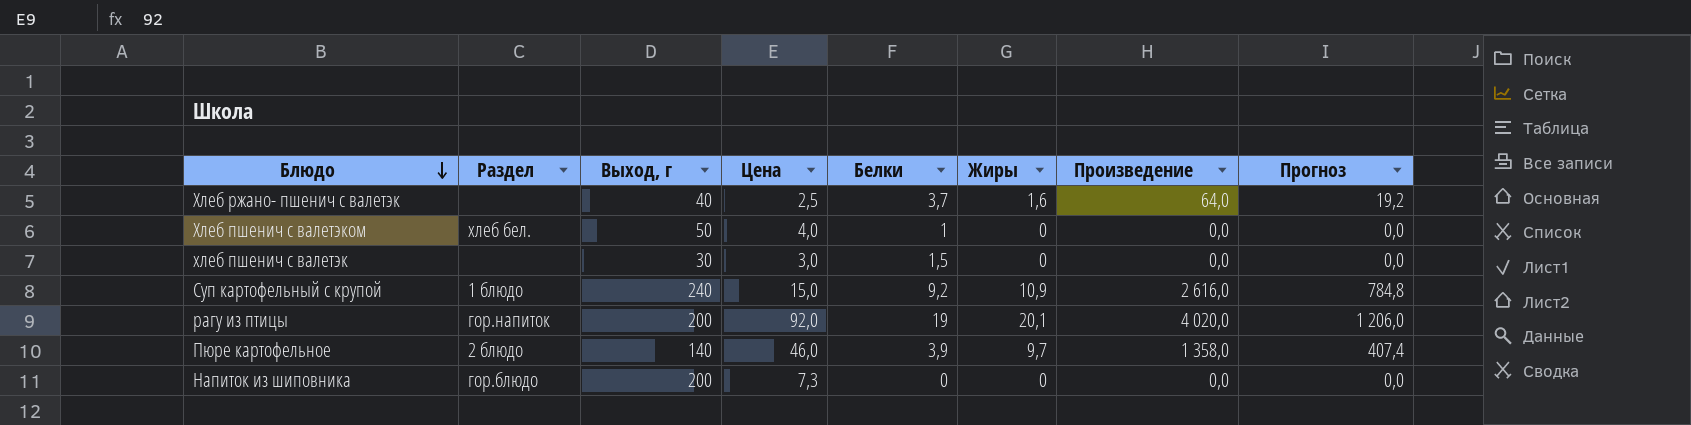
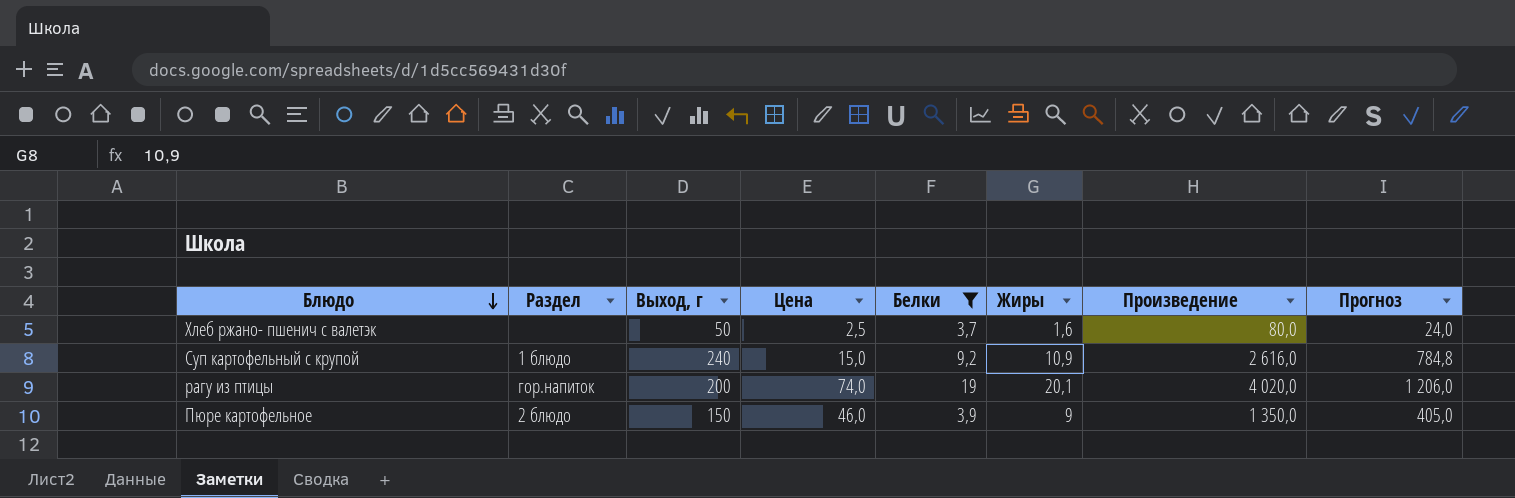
filter: none -> Белки >= 3,7
Хлеб ржано- пшенич с валетэк | Выход, г: 40 -> 50
Хлеб ржано- пшенич с валетэк | Произведение: 64,0 -> 80,0
Хлеб ржано- пшенич с валетэк | Прогноз: 19,2 -> 24,0
рагу из птицы | Цена: 92,0 -> 74,0
Пюре картофельное | Выход, г: 140 -> 150
Пюре картофельное | Жиры: 9,7 -> 9
Пюре картофельное | Произведение: 1 358,0 -> 1 350,0
Пюре картофельное | Прогноз: 407,4 -> 405,0

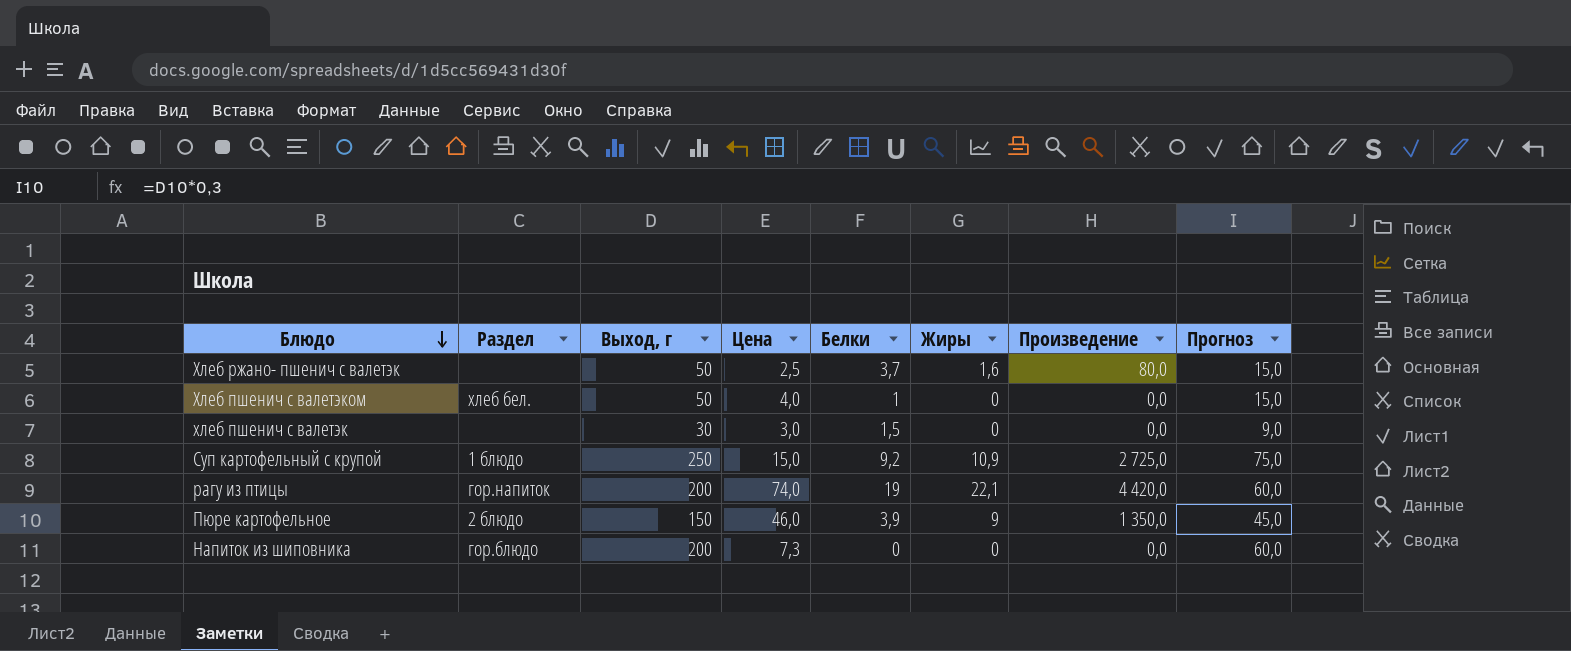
filter: Белки >= 3,7 -> none
column Прогноз | formula: [Произведение] * 0,3 -> [Выход, г] * 0,3
Суп картофельный с крупой | Выход, г: 240 -> 250
Суп картофельный с крупой | Произведение: 2 616,0 -> 2 725,0
рагу из птицы | Жиры: 20,1 -> 22,1
рагу из птицы | Произведение: 4 020,0 -> 4 420,0

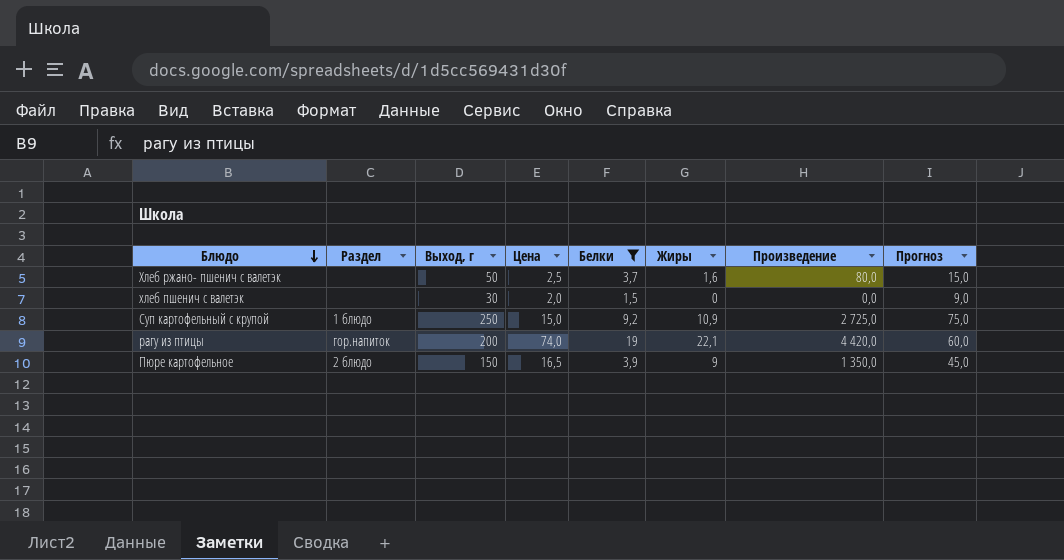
filter: none -> Белки >= 1,5
хлеб пшенич с валетэк | Цена: 3,0 -> 2,0
Пюре картофельное | Цена: 46,0 -> 16,5

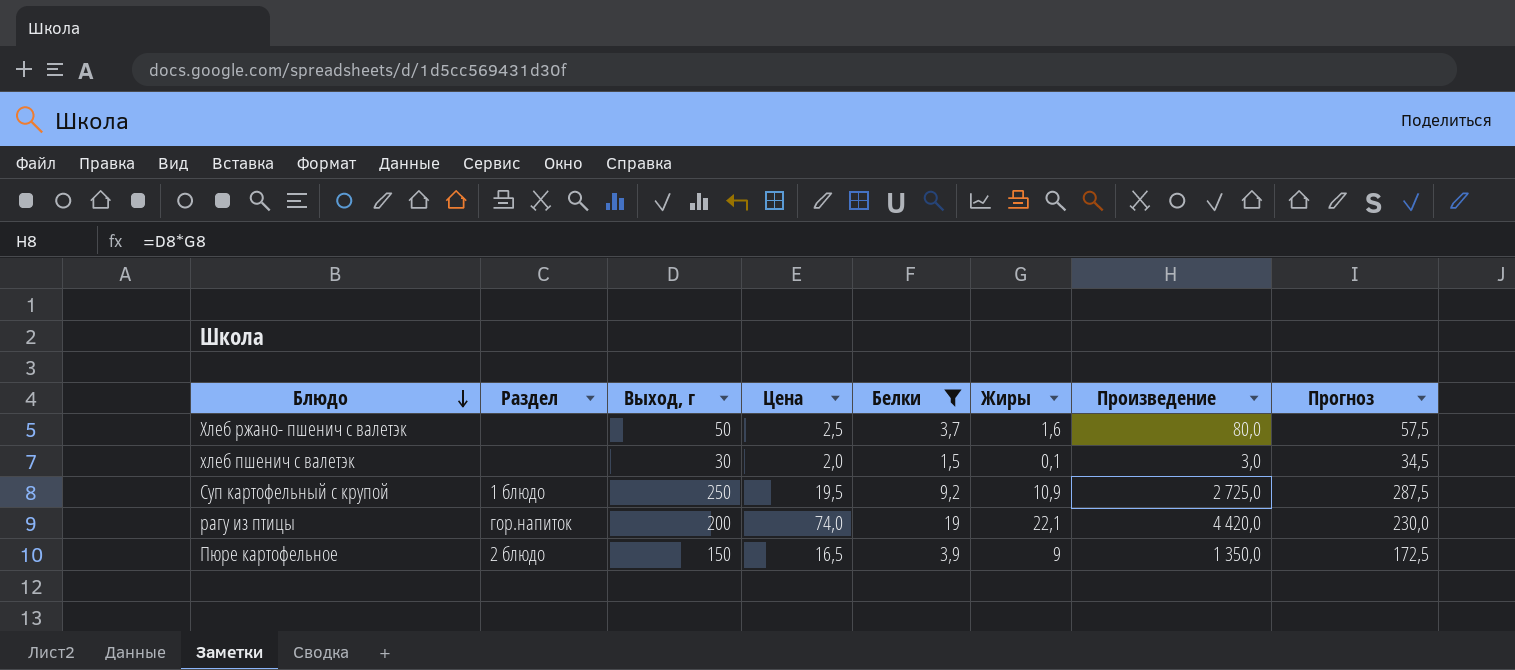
column Прогноз | formula: [Выход, г] * 0,3 -> [Выход, г] * 1,15
хлеб пшенич с валетэк | Жиры: 0 -> 0,1
хлеб пшенич с валетэк | Произведение: 0,0 -> 3,0
Суп картофельный с крупой | Цена: 15,0 -> 19,5

